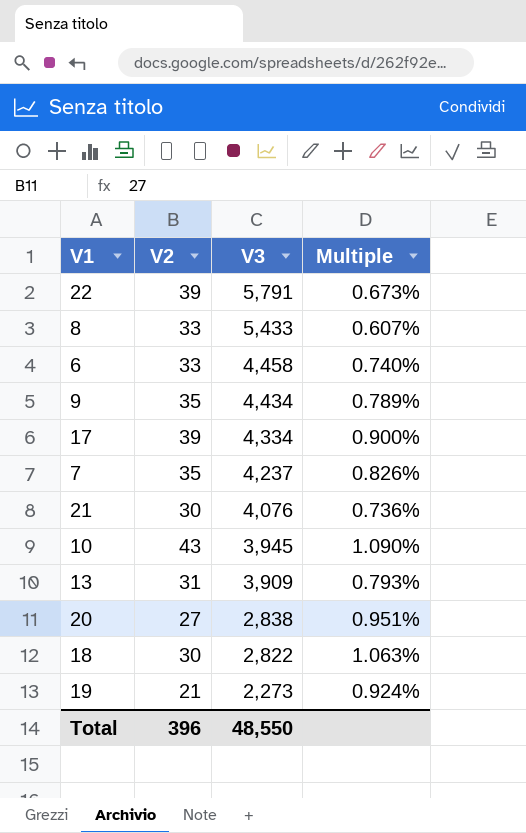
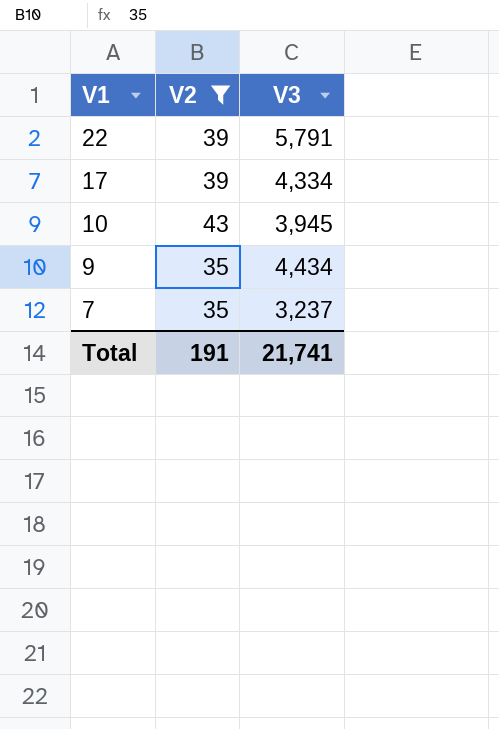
filter: none -> V2 >= 35
row order: V3 descending -> V1 descending
column Multiple | formula: [V2] / [V3] -> none
7 | V3: 4,237 -> 3,237
Total | V2: 396 -> 191
Total | V3: 48,550 -> 21,741

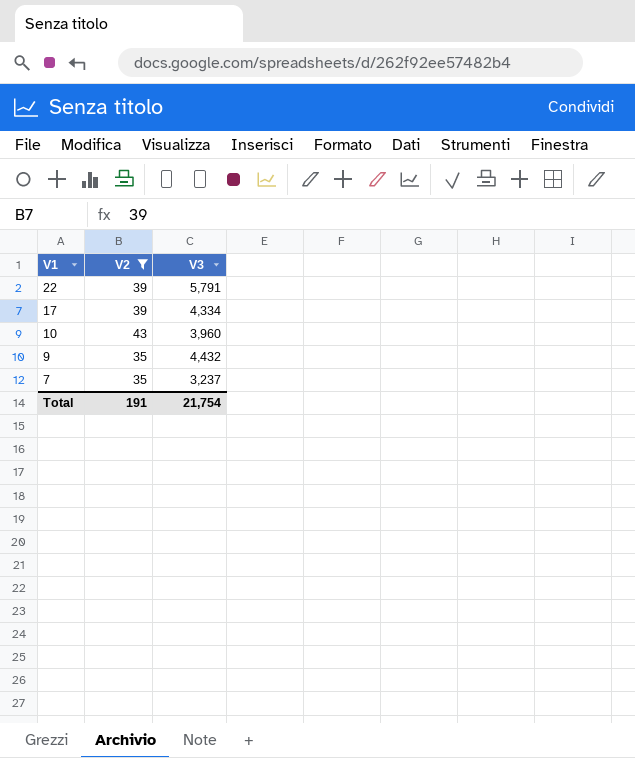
10 | V3: 3,945 -> 3,960
9 | V3: 4,434 -> 4,432
Total | V3: 21,741 -> 21,754

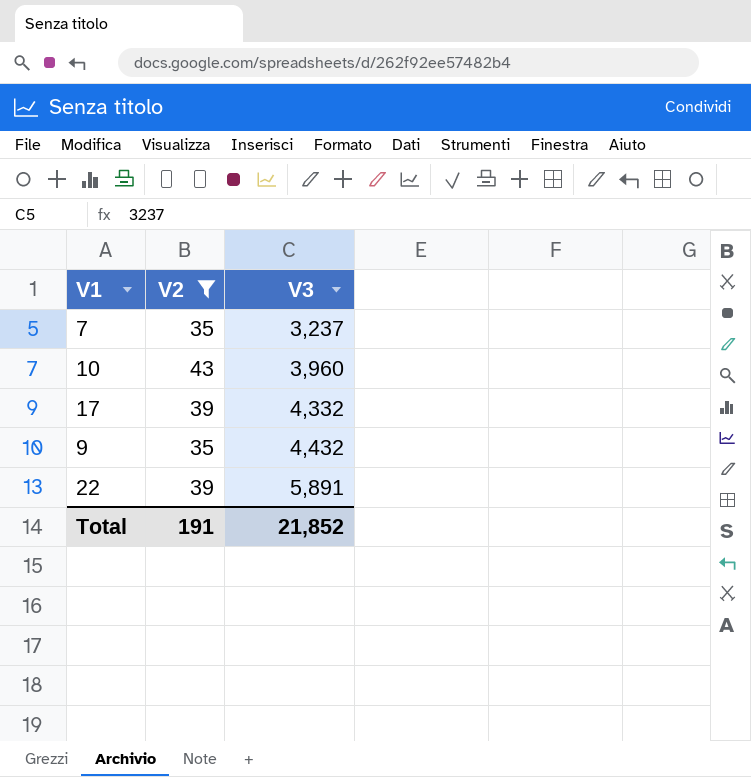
row order: V1 descending -> V3 ascending
17 | V3: 4,334 -> 4,332
22 | V3: 5,791 -> 5,891
Total | V3: 21,754 -> 21,852

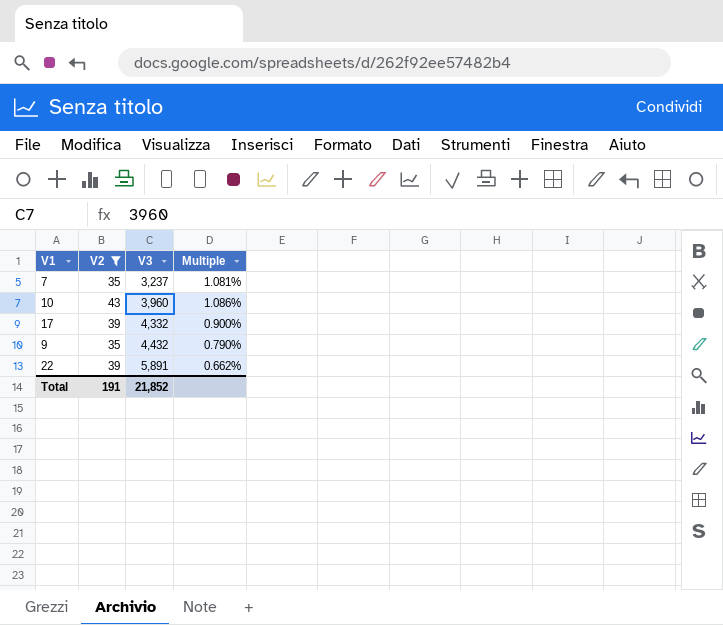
column Multiple | formula: none -> [V2] / [V3]

